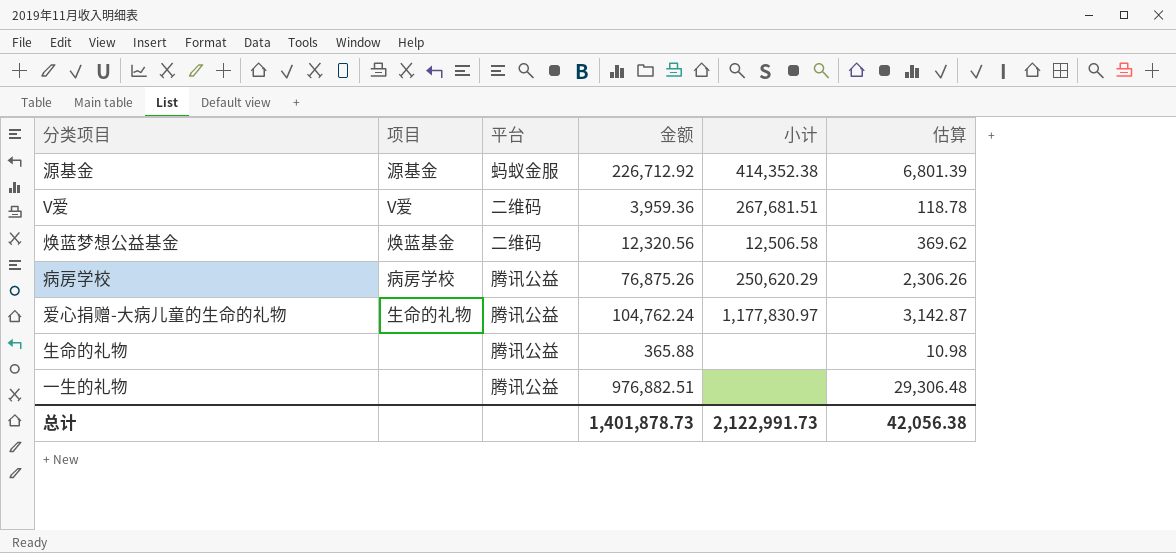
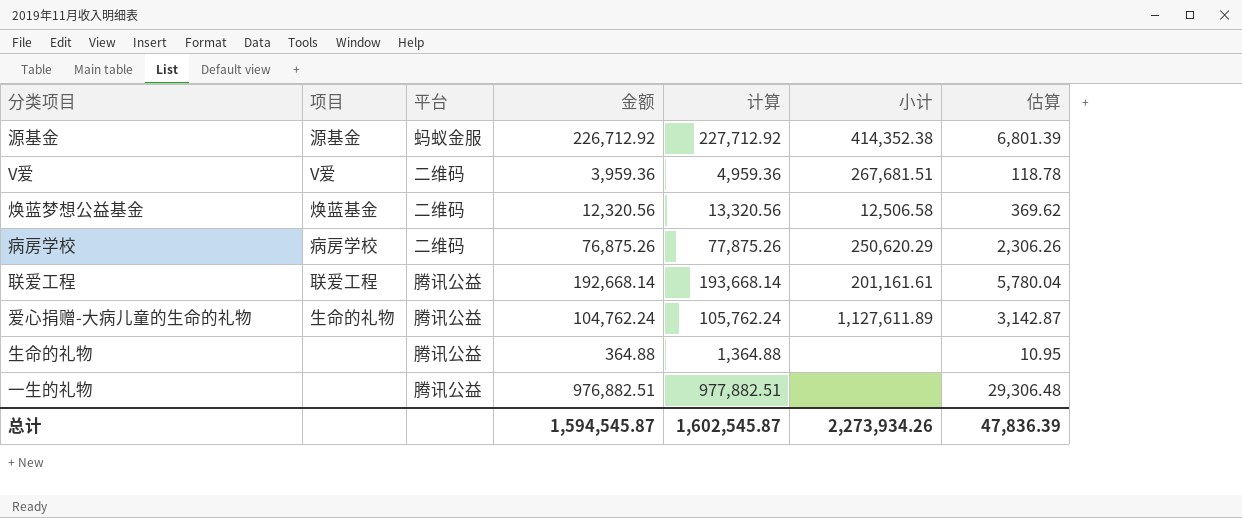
column 计算 | formula: none -> [金额] + 1000
病房学校 | 平台: 腾讯公益 -> 二维码
row 联爱工程: none -> 联爱工程 | 腾讯公益 | 192,668.14 | 193,668.14 | 201,161.61 | 5,780.04
爱心捐赠-大病儿童的生命的礼物 | 小计: 1,177,830.97 -> 1,127,611.89
生命的礼物 | 金额: 365.88 -> 364.88
生命的礼物 | 估算: 10.98 -> 10.95
总计 | 金额: 1,401,878.73 -> 1,594,545.87
总计 | 小计: 2,122,991.73 -> 2,273,934.26
总计 | 估算: 42,056.38 -> 47,836.39

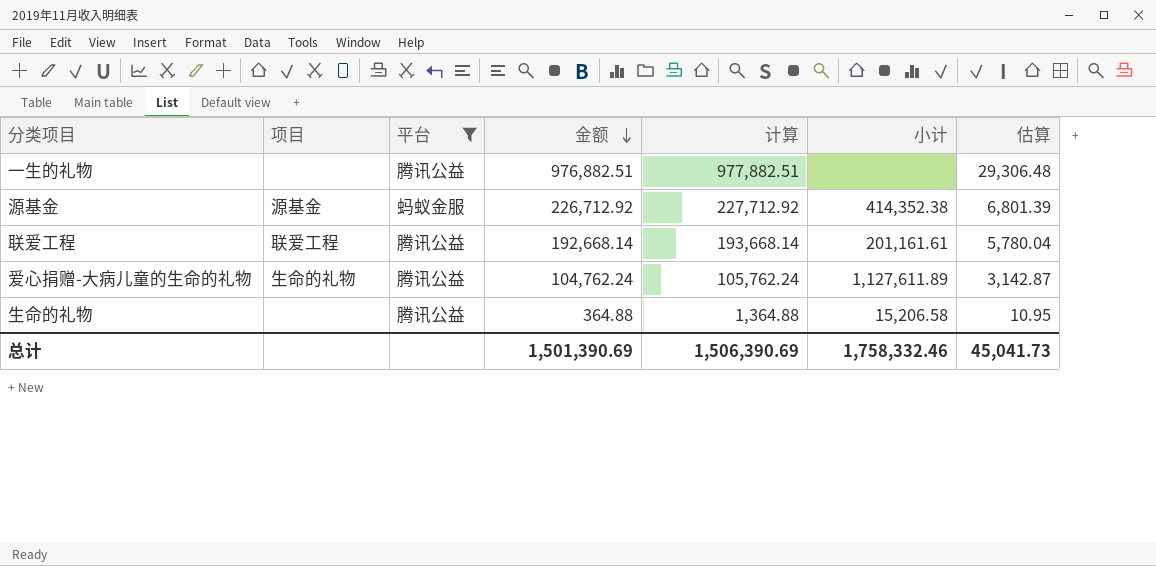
filter: none -> 平台 != 二维码
row order: none -> 金额 descending
生命的礼物 | 小计: none -> 15,206.58
总计 | 金额: 1,594,545.87 -> 1,501,390.69
总计 | 计算: 1,602,545.87 -> 1,506,390.69
总计 | 小计: 2,273,934.26 -> 1,758,332.46
总计 | 估算: 47,836.39 -> 45,041.73

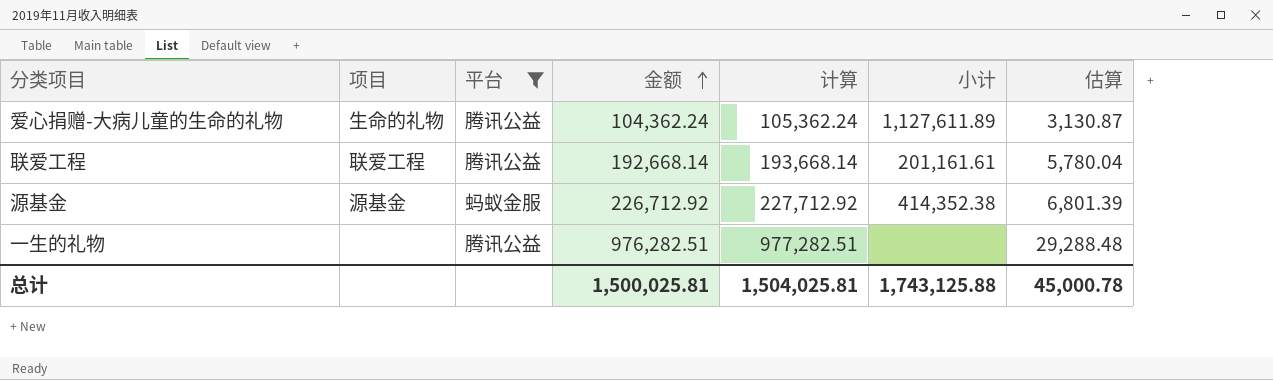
row order: 金额 descending -> 金额 ascending
row 生命的礼物: none | 腾讯公益 | 364.88 | 1,364.88 | 15,206.58 | 10.95 -> none
爱心捐赠-大病儿童的生命的礼物 | 金额: 104,762.24 -> 104,362.24
爱心捐赠-大病儿童的生命的礼物 | 计算: 105,762.24 -> 105,362.24
爱心捐赠-大病儿童的生命的礼物 | 估算: 3,142.87 -> 3,130.87
一生的礼物 | 金额: 976,882.51 -> 976,282.51
一生的礼物 | 计算: 977,882.51 -> 977,282.51
一生的礼物 | 估算: 29,306.48 -> 29,288.48
总计 | 金额: 1,501,390.69 -> 1,500,025.81
总计 | 计算: 1,506,390.69 -> 1,504,025.81
总计 | 小计: 1,758,332.46 -> 1,743,125.88
总计 | 估算: 45,041.73 -> 45,000.78

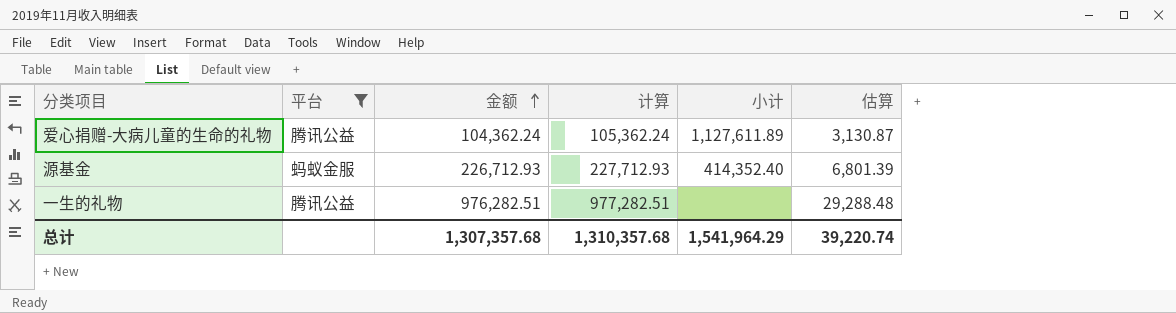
column 项目 | position: 2 -> none
row 联爱工程: 联爱工程 | 腾讯公益 | 192,668.14 | 193,668.14 | 201,161.61 | 5,780.04 -> none
源基金 | 金额: 226,712.92 -> 226,712.93
源基金 | 计算: 227,712.92 -> 227,712.93
源基金 | 小计: 414,352.38 -> 414,352.40
总计 | 金额: 1,500,025.81 -> 1,307,357.68
总计 | 计算: 1,504,025.81 -> 1,310,357.68
总计 | 小计: 1,743,125.88 -> 1,541,964.29
总计 | 估算: 45,000.78 -> 39,220.74

